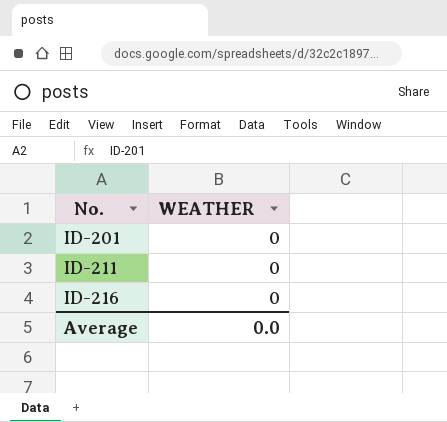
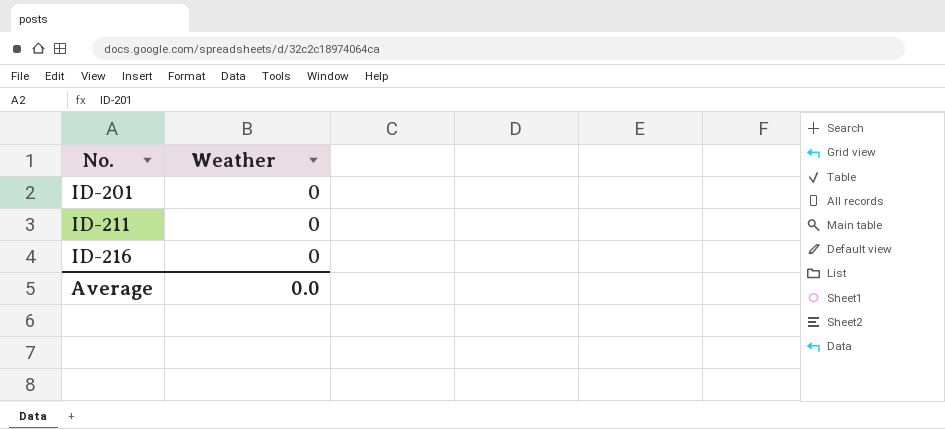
column name: WEATHER -> Weather

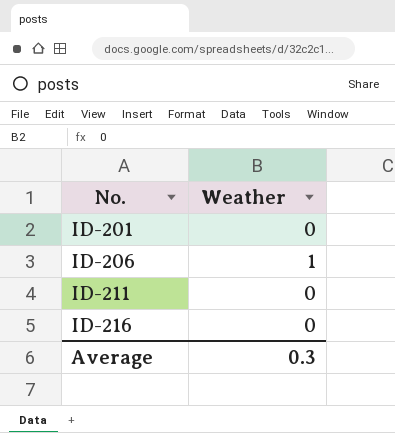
row ID-206: none -> 1
Average | Weather: 0.0 -> 0.3

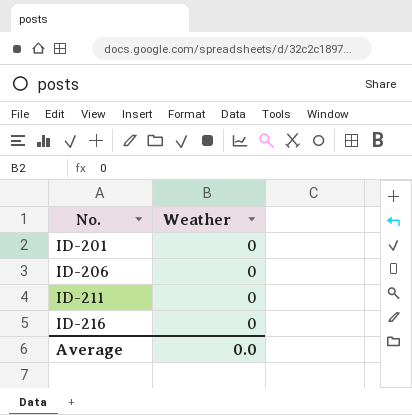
ID-206 | Weather: 1 -> 0
Average | Weather: 0.3 -> 0.0

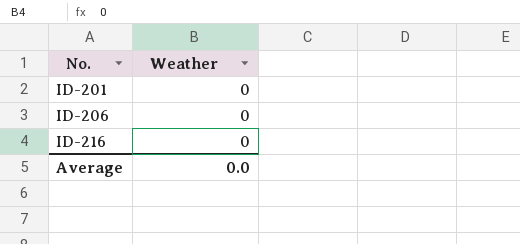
row ID-211: 0 -> none

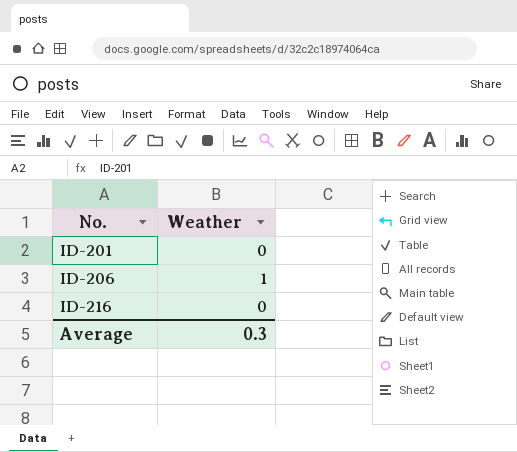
ID-206 | Weather: 0 -> 1
Average | Weather: 0.0 -> 0.3

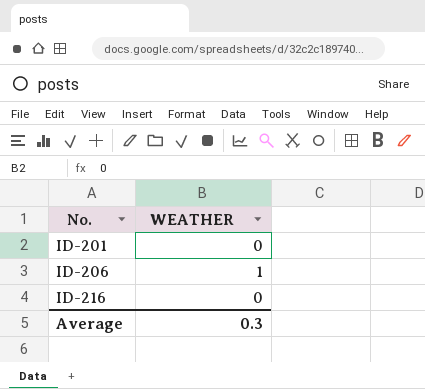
column name: Weather -> WEATHER

